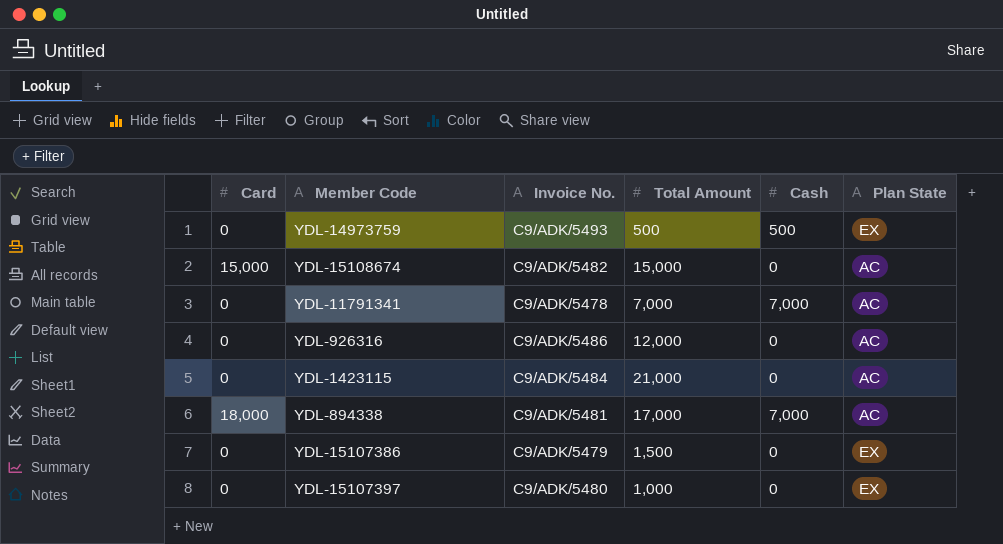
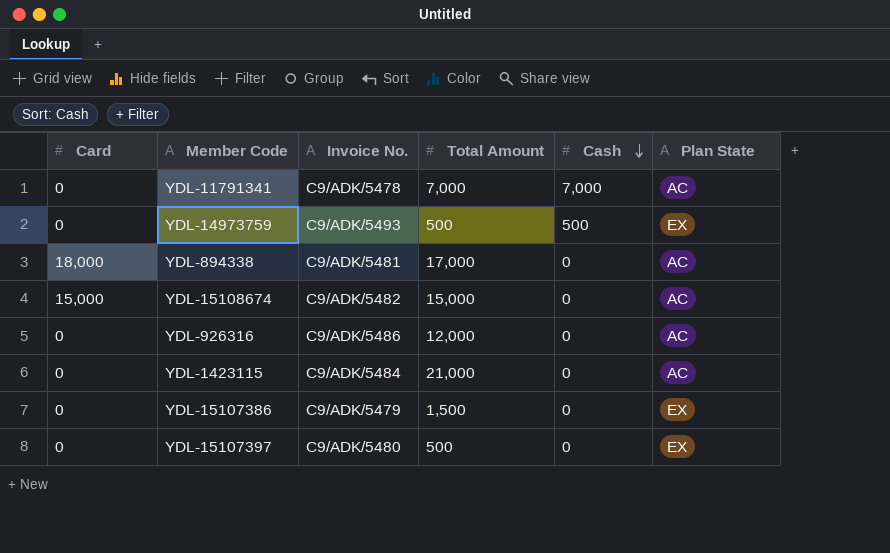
row order: none -> Cash descending
YDL-894338 | Cash: 7,000 -> 0
YDL-15107397 | Total Amount: 1,000 -> 500

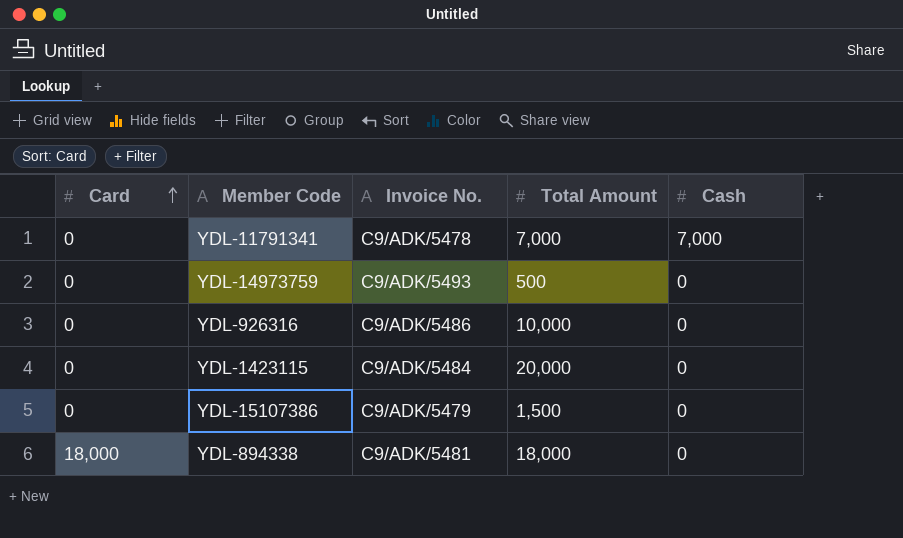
row order: Cash descending -> Card ascending
column Plan State | position: 6 -> none
row YDL-15108674: 15,000 | C9/ADK/5482 | 15,000 | 0 | AC -> none
row YDL-15107397: 0 | C9/ADK/5480 | 500 | 0 | EX -> none
YDL-14973759 | Cash: 500 -> 0
YDL-926316 | Total Amount: 12,000 -> 10,000
YDL-1423115 | Total Amount: 21,000 -> 20,000
YDL-894338 | Total Amount: 17,000 -> 18,000

